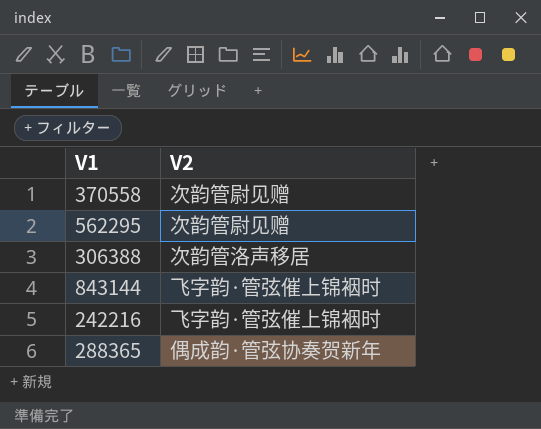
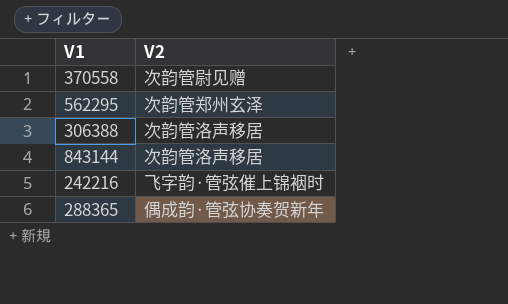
562295 | V2: 次韵管尉见赠 -> 次韵管郑州玄泽
843144 | V2: 飞字韵·管弦催上锦裀时 -> 次韵管洛声移居

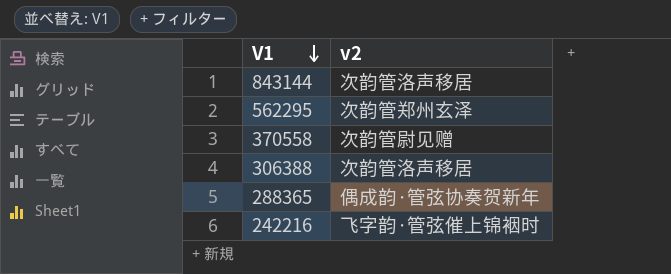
row order: none -> V1 descending
column name: V2 -> v2

